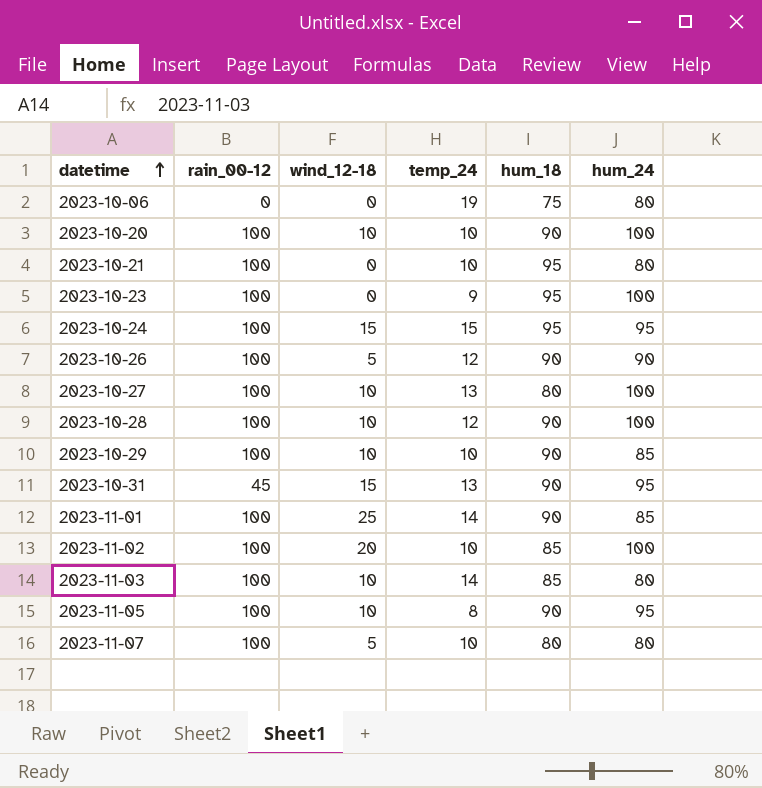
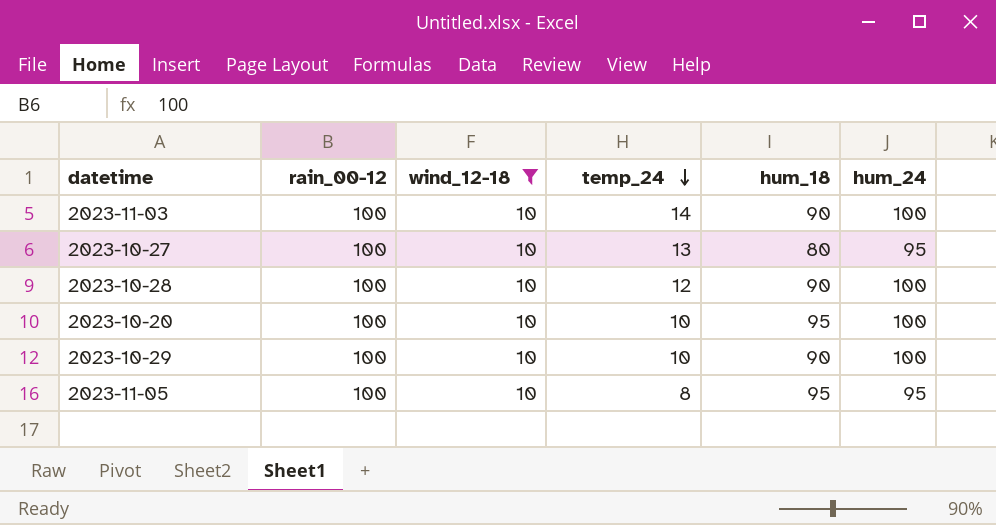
filter: none -> wind_12-18 = 10
row order: datetime ascending -> temp_24 descending
2023-11-03 | hum_18: 85 -> 90
2023-11-03 | hum_24: 80 -> 100
2023-10-27 | hum_24: 100 -> 95
2023-10-20 | hum_18: 90 -> 95
2023-10-29 | hum_24: 85 -> 100
2023-11-05 | hum_18: 90 -> 95

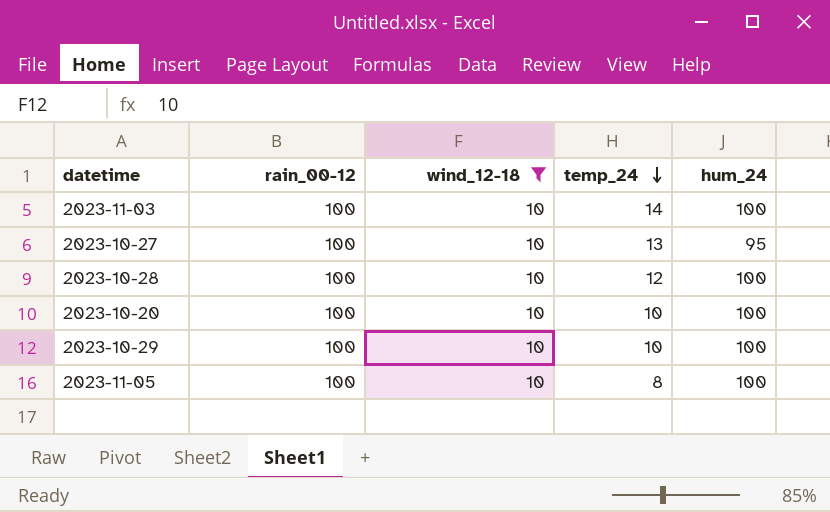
column hum_18 | position: 5 -> none
2023-11-05 | hum_24: 95 -> 100

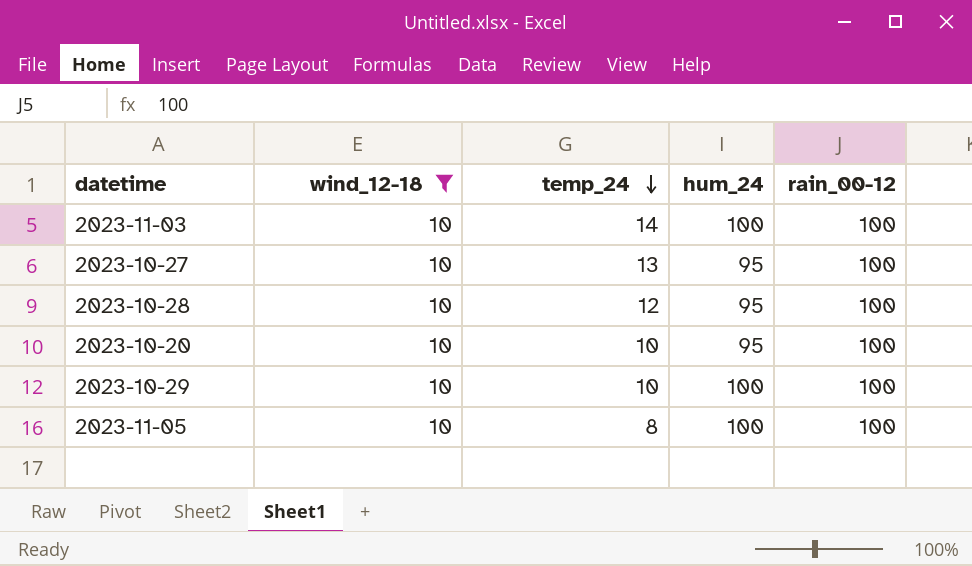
column rain_00-12 | position: 2 -> 5
2023-10-28 | hum_24: 100 -> 95
2023-10-20 | hum_24: 100 -> 95

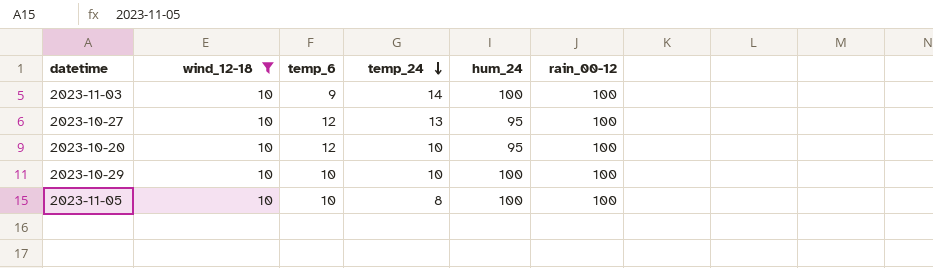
column temp_6 | position: none -> 3
row 2023-10-28: 10 | 12 | 95 | 100 -> none

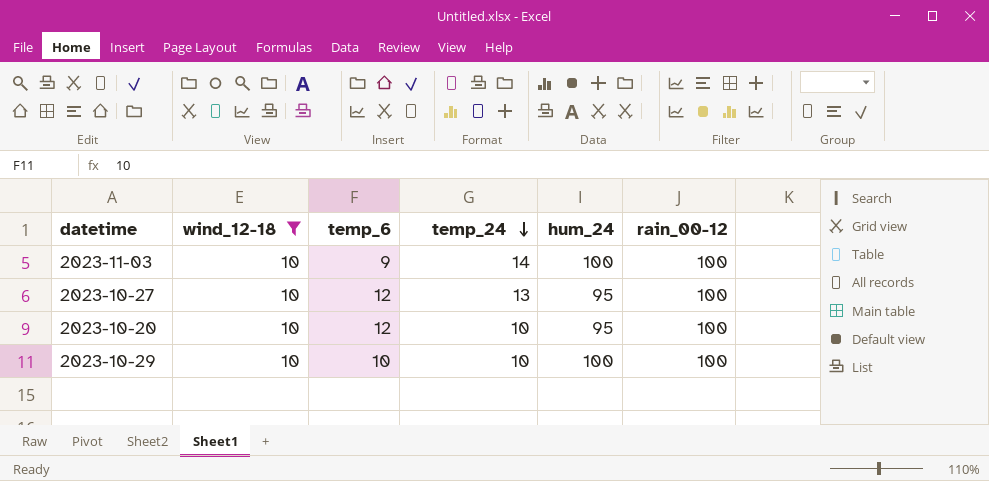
row 2023-11-05: 10 | 10 | 8 | 100 | 100 -> none

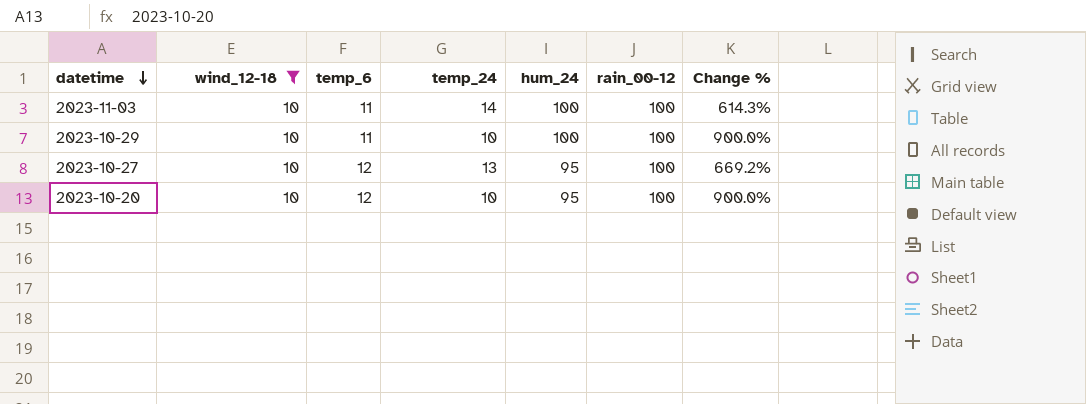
row order: temp_24 descending -> datetime descending
column Change % | formula: none -> ([rain_00-12] - [temp_24]) / [temp_24]
2023-11-03 | temp_6: 9 -> 11
2023-10-29 | temp_6: 10 -> 11

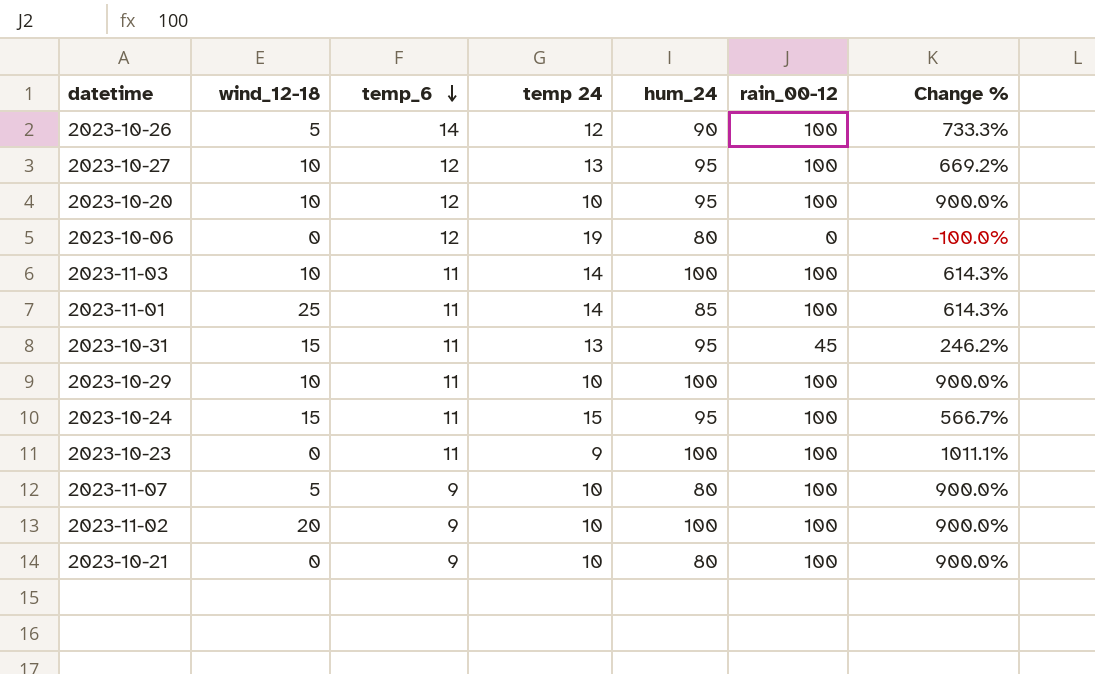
filter: wind_12-18 = 10 -> none
row order: datetime descending -> temp_6 descending
column name: temp_24 -> temp 24

